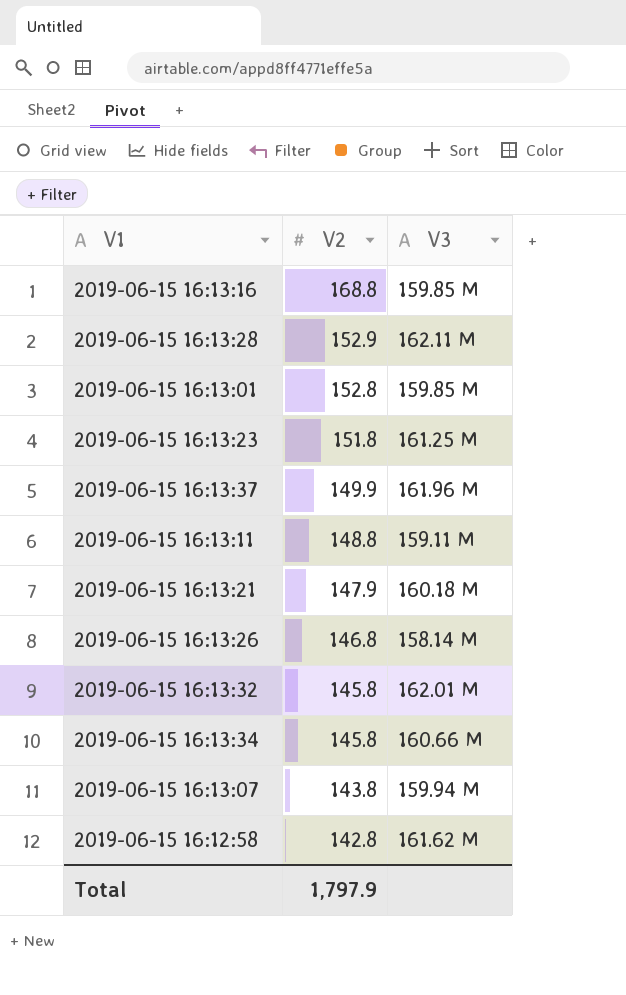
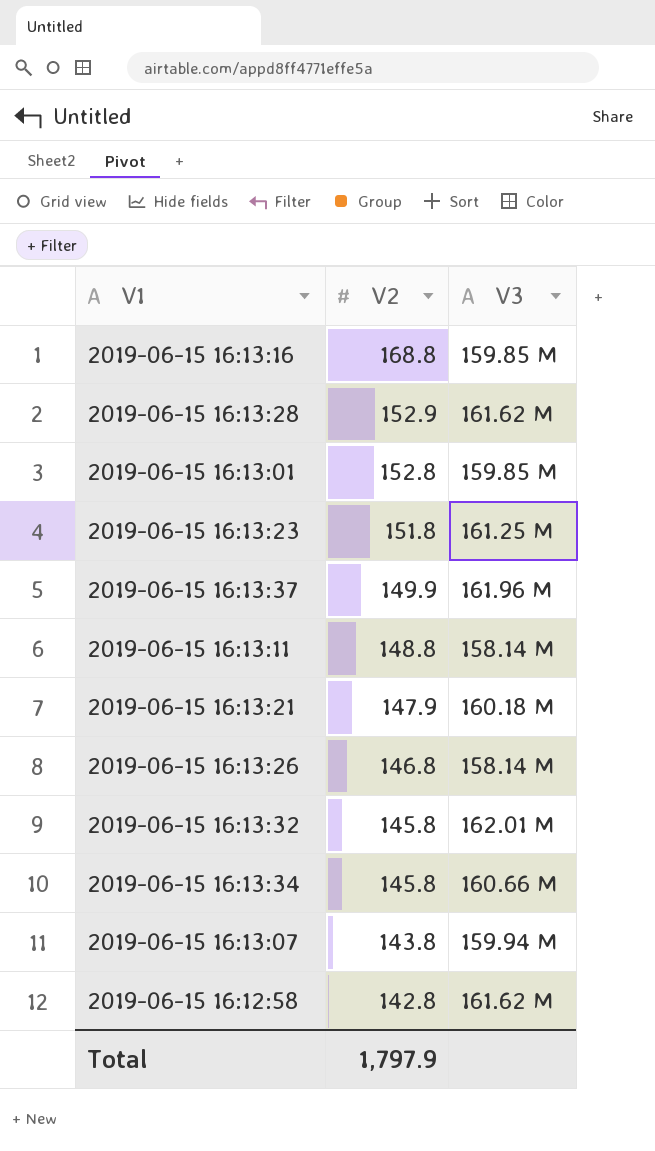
2019-06-15 16:13:28 | V3: 162.11 M -> 161.62 M
2019-06-15 16:13:11 | V3: 159.11 M -> 158.14 M

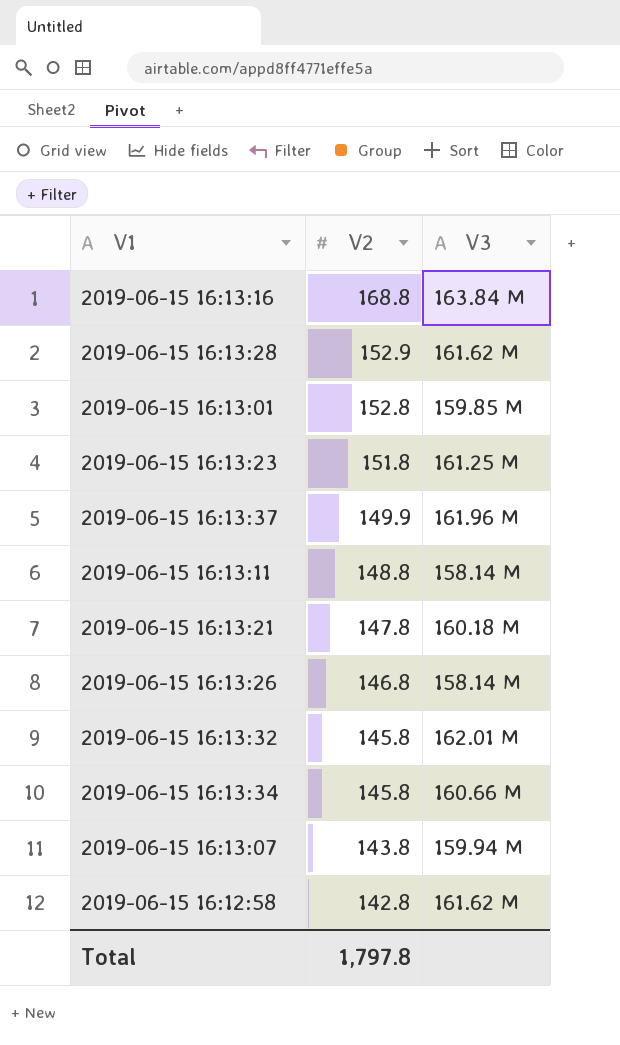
2019-06-15 16:13:16 | V3: 159.85 M -> 163.84 M
2019-06-15 16:13:21 | V2: 147.9 -> 147.8
Total | V2: 1,797.9 -> 1,797.8

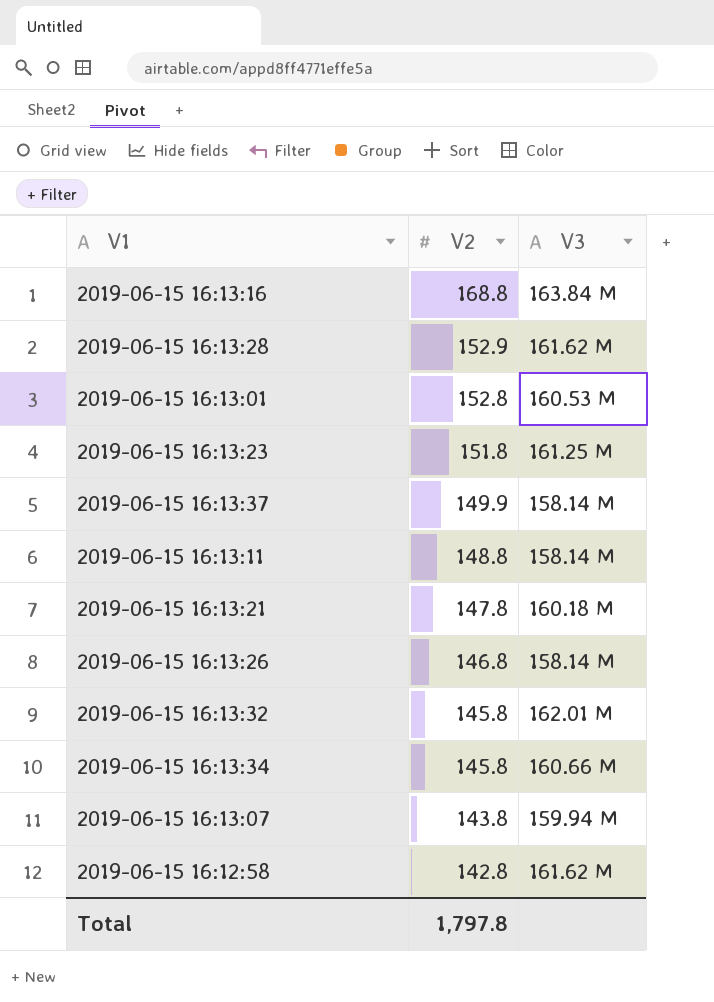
2019-06-15 16:13:01 | V3: 159.85 M -> 160.53 M
2019-06-15 16:13:37 | V3: 161.96 M -> 158.14 M

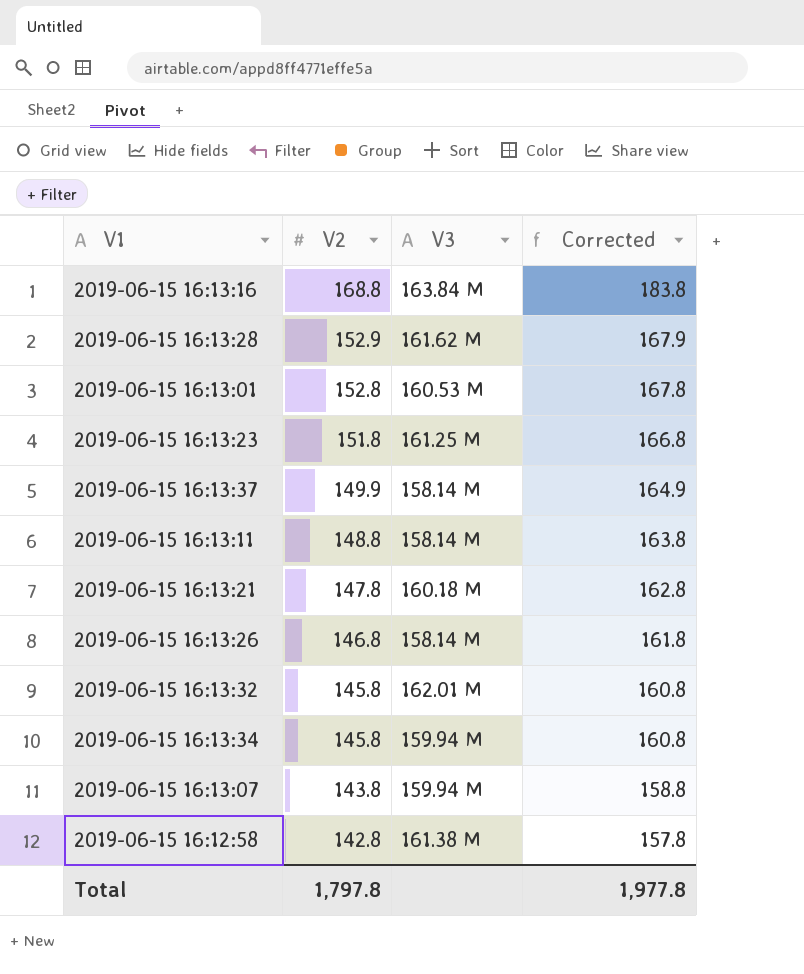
column Corrected | formula: none -> [V2] + 15
2019-06-15 16:13:34 | V3: 160.66 M -> 159.94 M
2019-06-15 16:12:58 | V3: 161.62 M -> 161.38 M

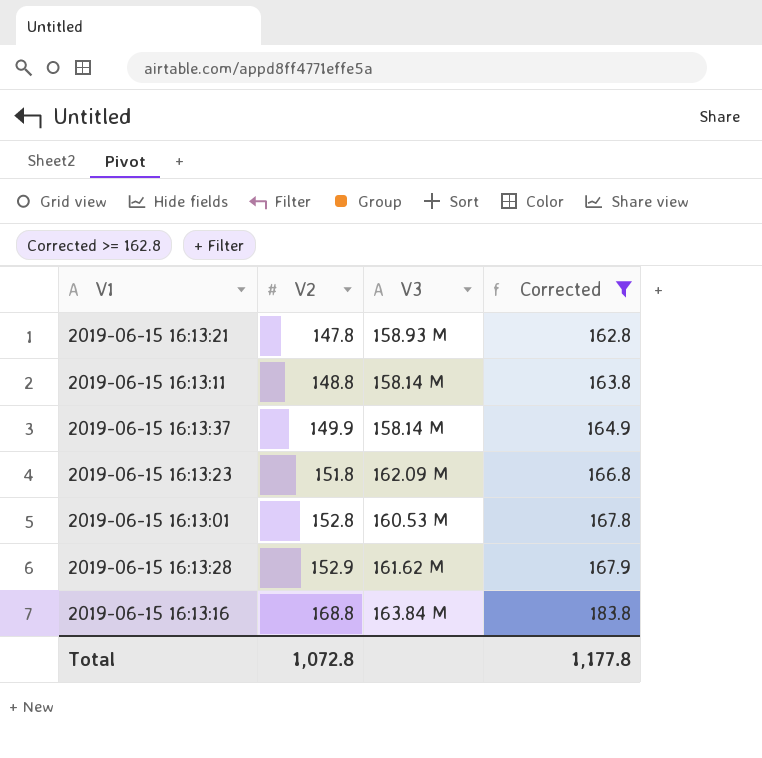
filter: none -> Corrected >= 162.8
row order: V2 descending -> V2 ascending
2019-06-15 16:13:21 | V3: 160.18 M -> 158.93 M
2019-06-15 16:13:23 | V3: 161.25 M -> 162.09 M
Total | V2: 1,797.8 -> 1,072.8
Total | Corrected: 1,977.8 -> 1,177.8

